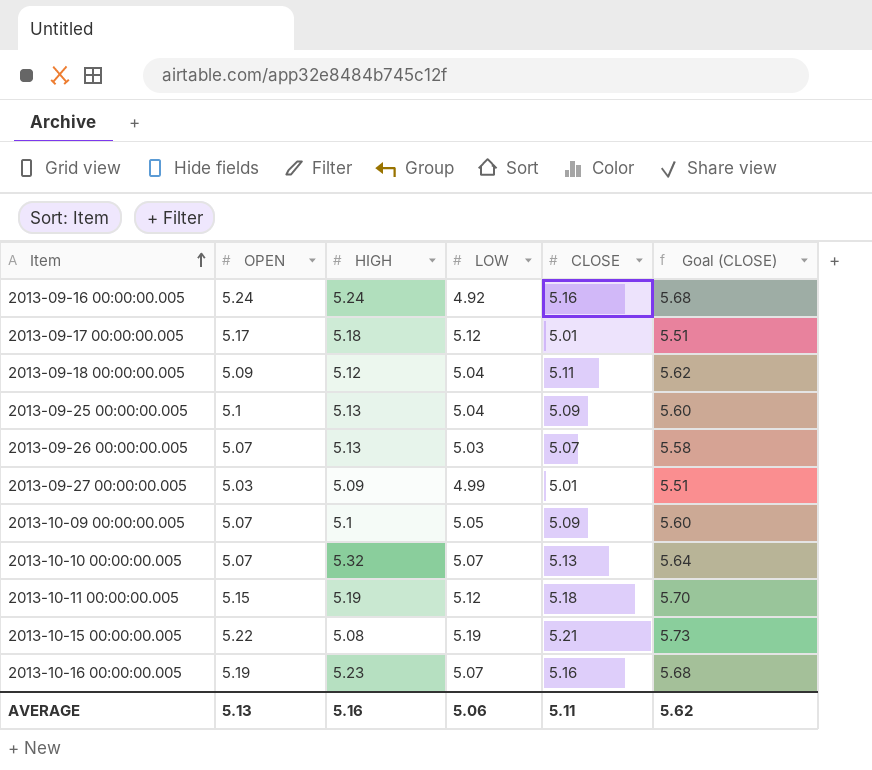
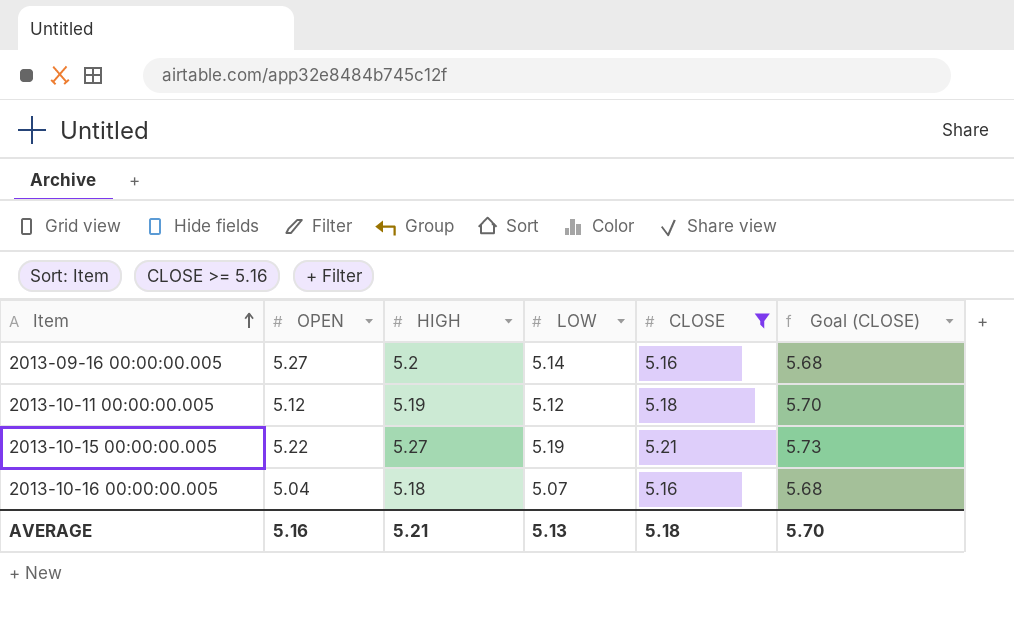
filter: none -> CLOSE >= 5.16
2013-09-16 00:00:00.005 | OPEN: 5.24 -> 5.27
2013-09-16 00:00:00.005 | HIGH: 5.24 -> 5.2
2013-09-16 00:00:00.005 | LOW: 4.92 -> 5.14
2013-10-11 00:00:00.005 | OPEN: 5.15 -> 5.12
2013-10-15 00:00:00.005 | HIGH: 5.08 -> 5.27
2013-10-16 00:00:00.005 | OPEN: 5.19 -> 5.04
2013-10-16 00:00:00.005 | HIGH: 5.23 -> 5.18
AVERAGE | OPEN: 5.13 -> 5.16
AVERAGE | HIGH: 5.16 -> 5.21
AVERAGE | LOW: 5.06 -> 5.13
AVERAGE | CLOSE: 5.11 -> 5.18
AVERAGE | Goal (CLOSE): 5.62 -> 5.70

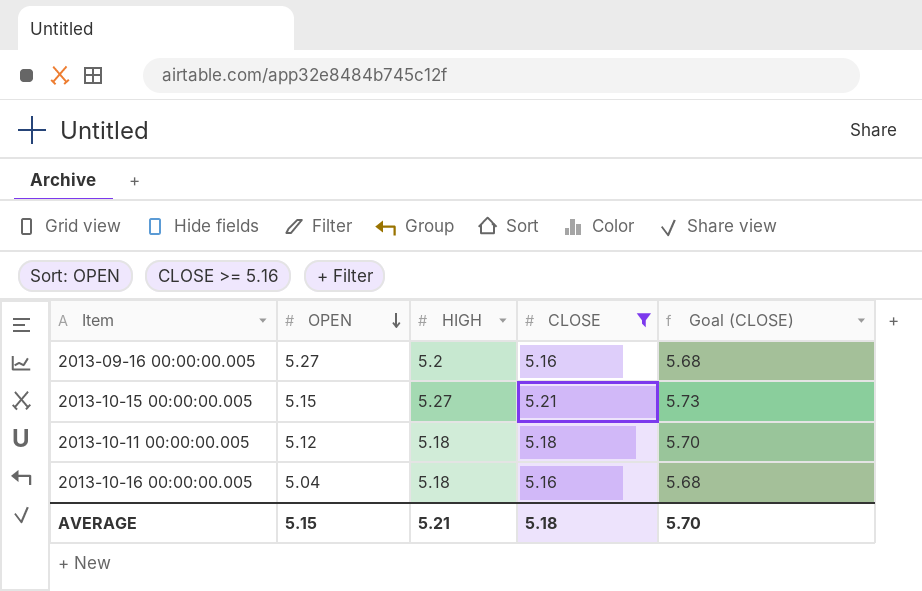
row order: Item ascending -> OPEN descending
column LOW | position: 4 -> none
2013-10-15 00:00:00.005 | OPEN: 5.22 -> 5.15
2013-10-11 00:00:00.005 | HIGH: 5.19 -> 5.18
AVERAGE | OPEN: 5.16 -> 5.15

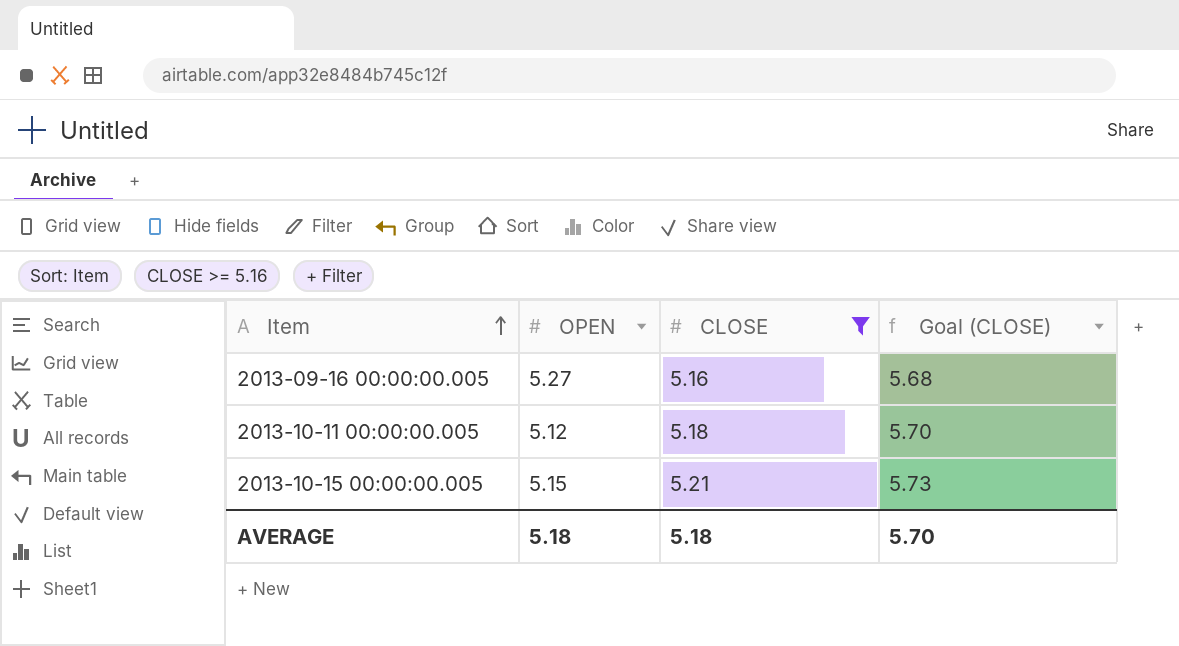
row order: OPEN descending -> Item ascending
column HIGH | position: 3 -> none
row 2013-10-16 00:00:00.005: 5.04 | 5.18 | 5.16 | 5.68 -> none
AVERAGE | OPEN: 5.15 -> 5.18

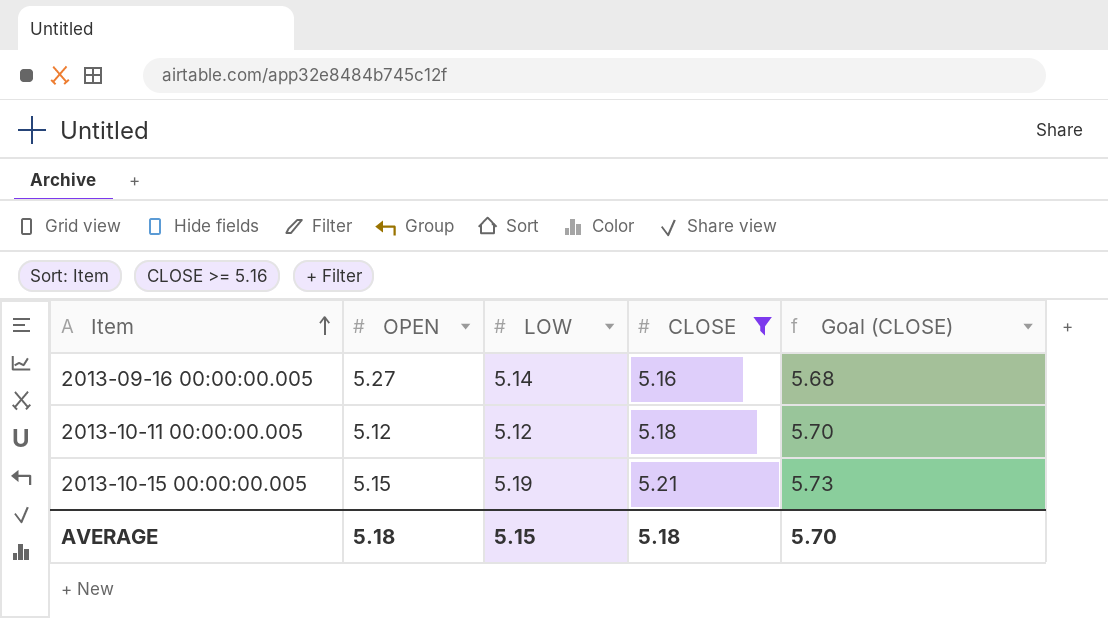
column LOW | position: none -> 3

